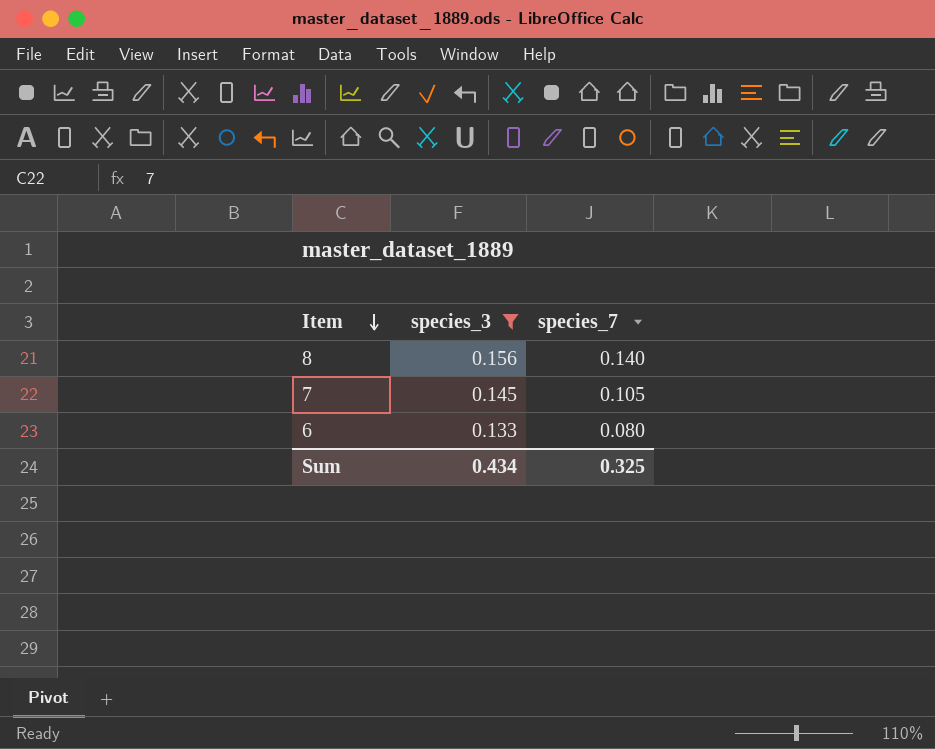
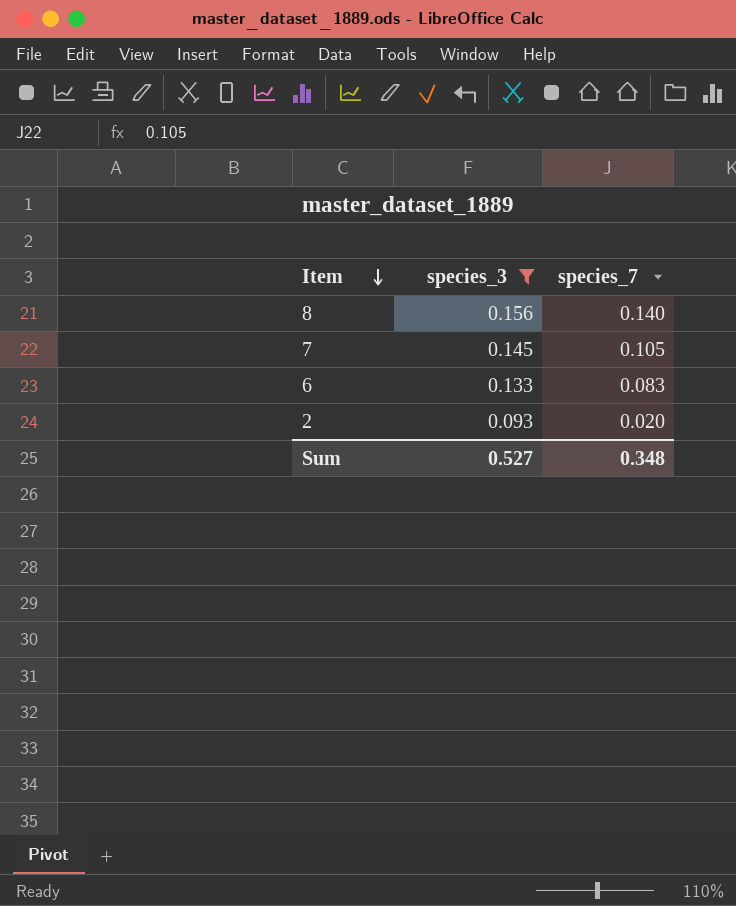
6 | species_7: 0.080 -> 0.083
row 2: none -> 0.093 | 0.020
Sum | species_3: 0.434 -> 0.527
Sum | species_7: 0.325 -> 0.348

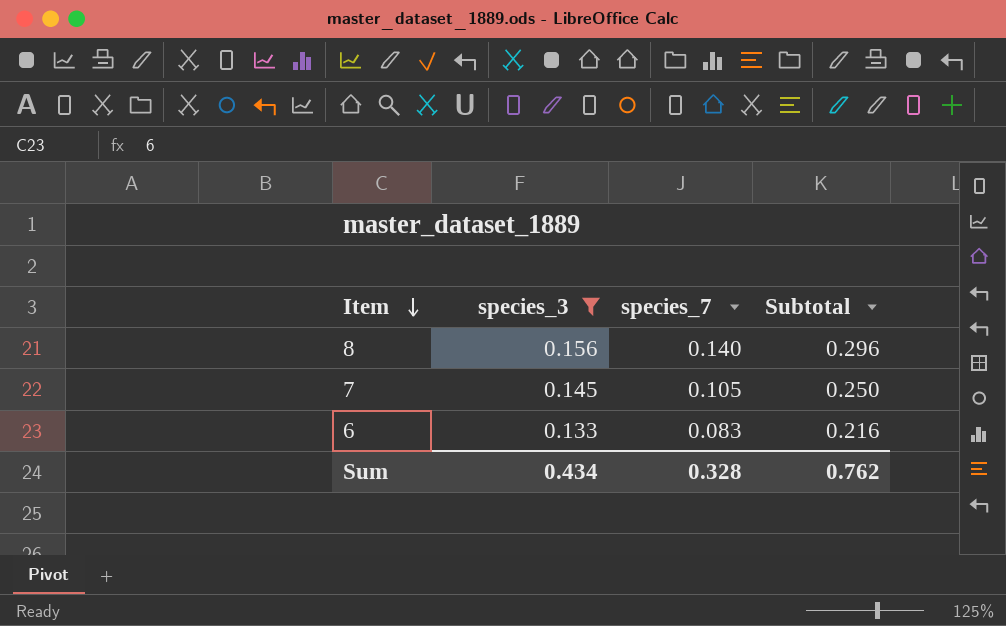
column Subtotal | formula: none -> [species_3] + [species_7]
row 2: 0.093 | 0.020 -> none
Sum | species_3: 0.527 -> 0.434
Sum | species_7: 0.348 -> 0.328

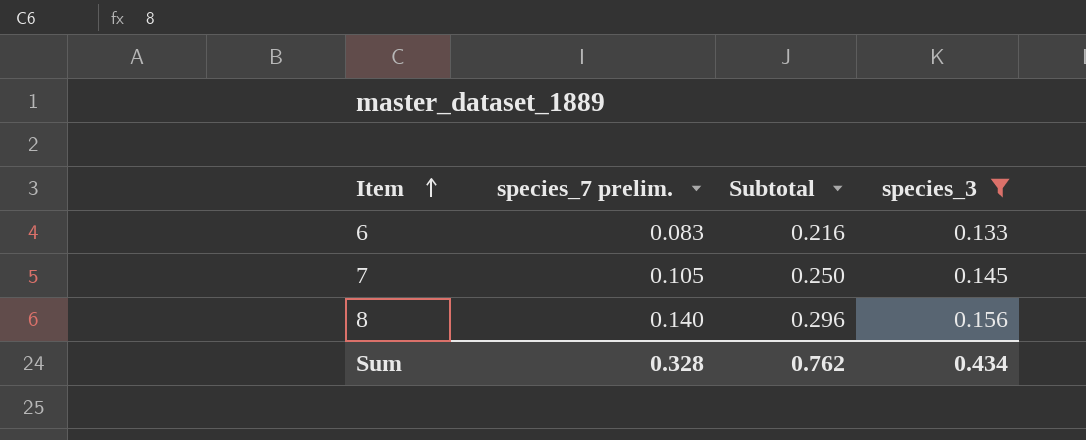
row order: Item descending -> Item ascending
column name: species_7 -> species_7 prelim.
column species_3 | position: 2 -> 4

